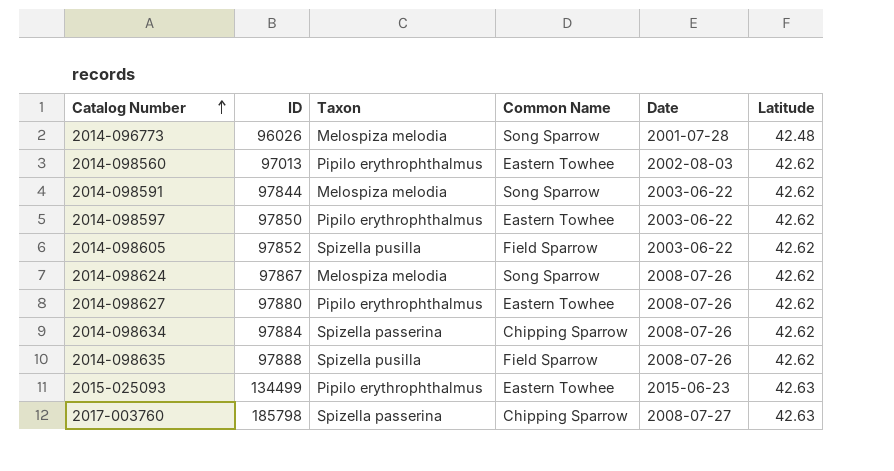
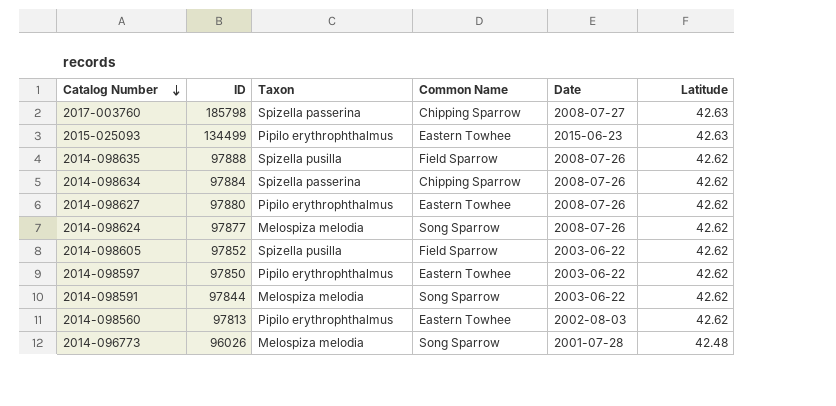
row order: Catalog Number ascending -> Catalog Number descending
2014-098624 | ID: 97867 -> 97877
2014-098560 | ID: 97013 -> 97813

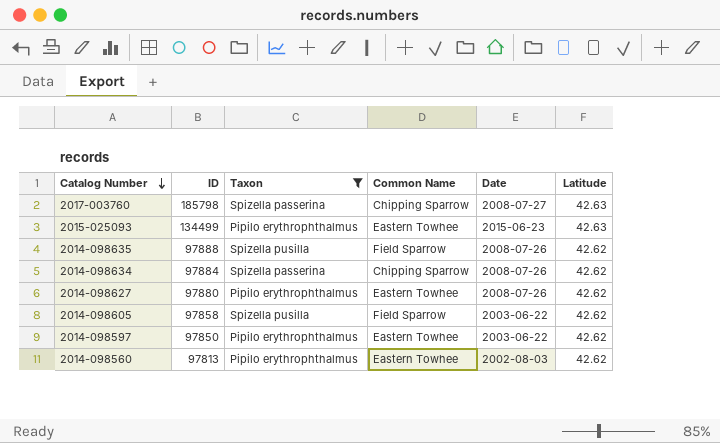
filter: none -> Taxon != Melospiza melodia
2014-098605 | ID: 97852 -> 97858

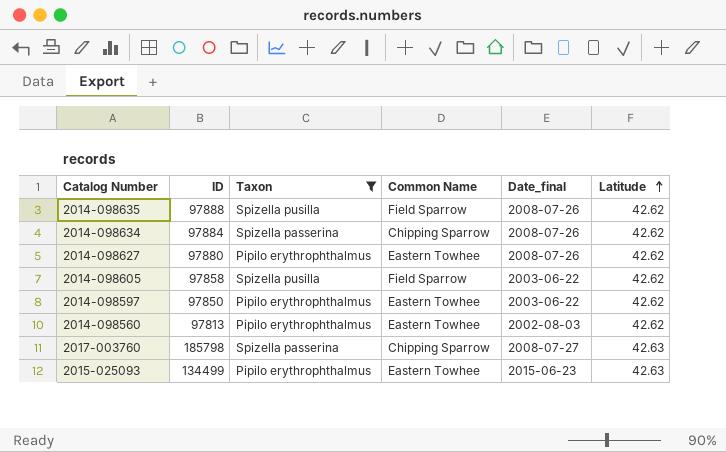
row order: Catalog Number descending -> Latitude ascending
column name: Date -> Date_final

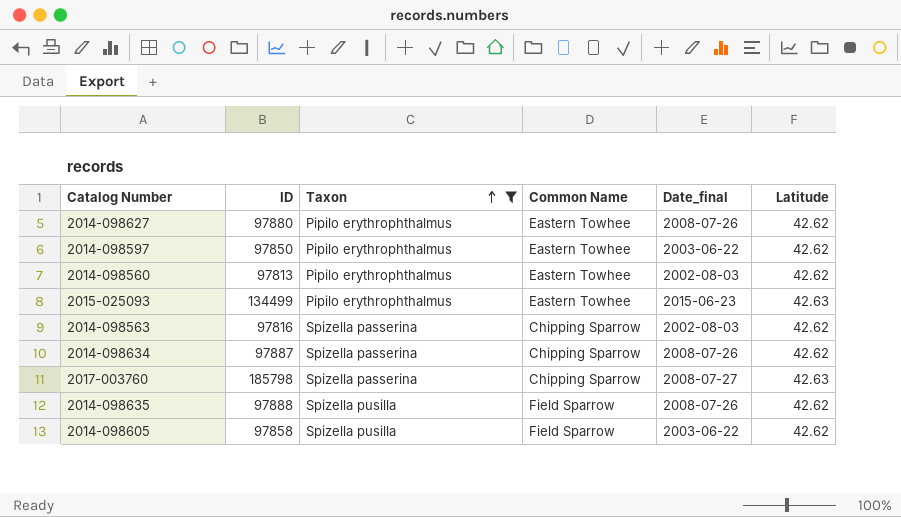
row order: Latitude ascending -> Taxon ascending
row 2014-098563: none -> 97816 | Spizella passerina | Chipping Sparrow | 2002-08-03 | 42.62
2014-098634 | ID: 97884 -> 97887

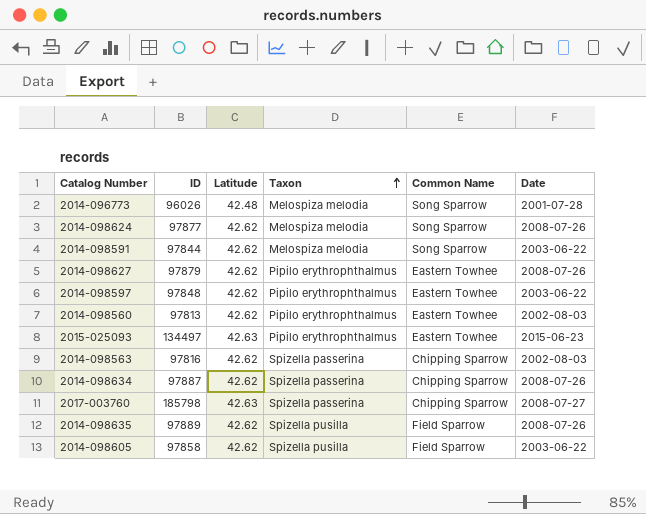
filter: Taxon != Melospiza melodia -> none
column Latitude | position: 6 -> 3
column name: Date_final -> Date
2014-098627 | ID: 97880 -> 97879
2014-098597 | ID: 97850 -> 97848
2015-025093 | ID: 134499 -> 134497
2014-098635 | ID: 97888 -> 97889

